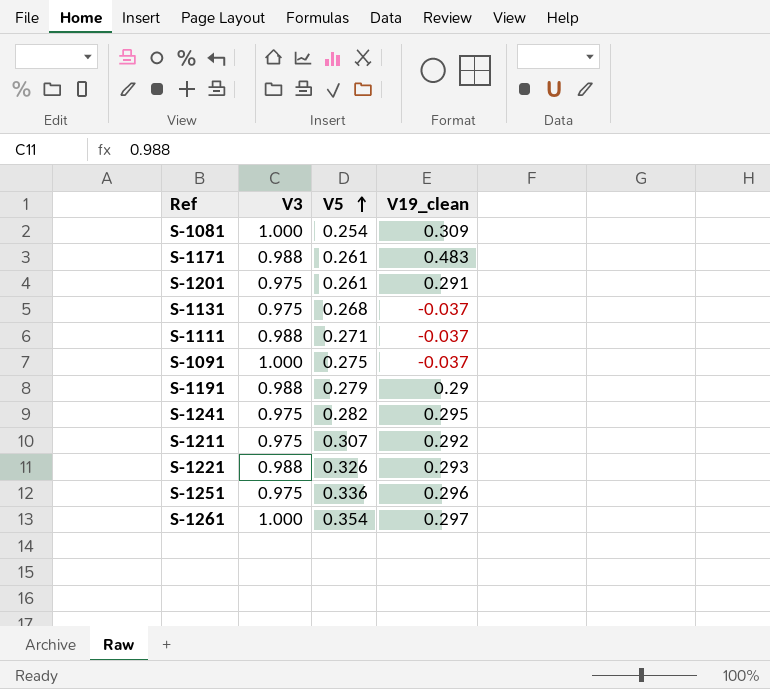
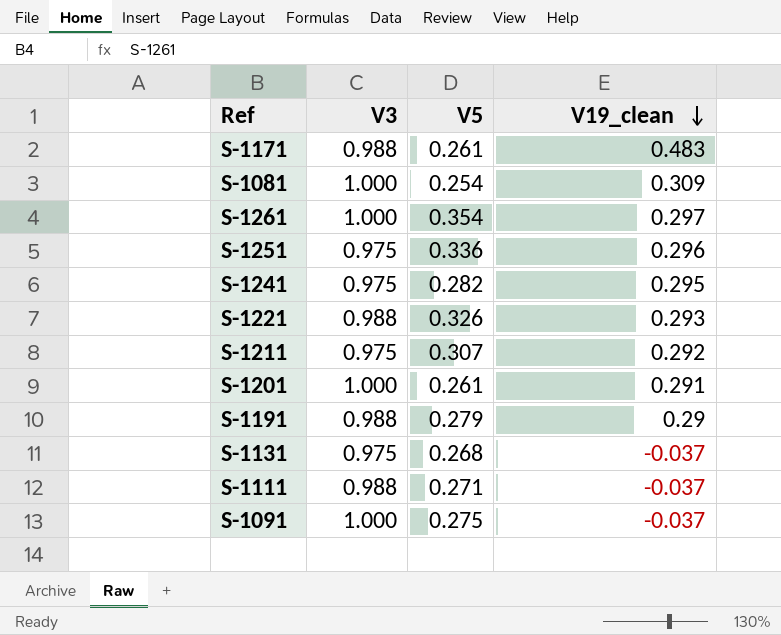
row order: V5 ascending -> V19_clean descending
S-1201 | V3: 0.975 -> 1.000

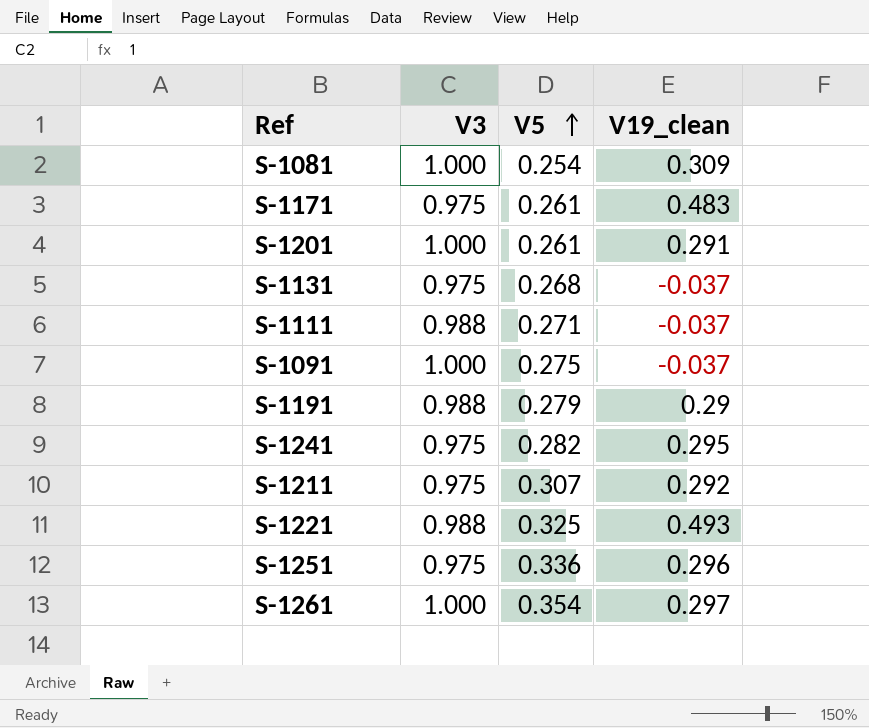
row order: V19_clean descending -> V5 ascending
S-1171 | V3: 0.988 -> 0.975
S-1221 | V5: 0.326 -> 0.325
S-1221 | V19_clean: 0.293 -> 0.493

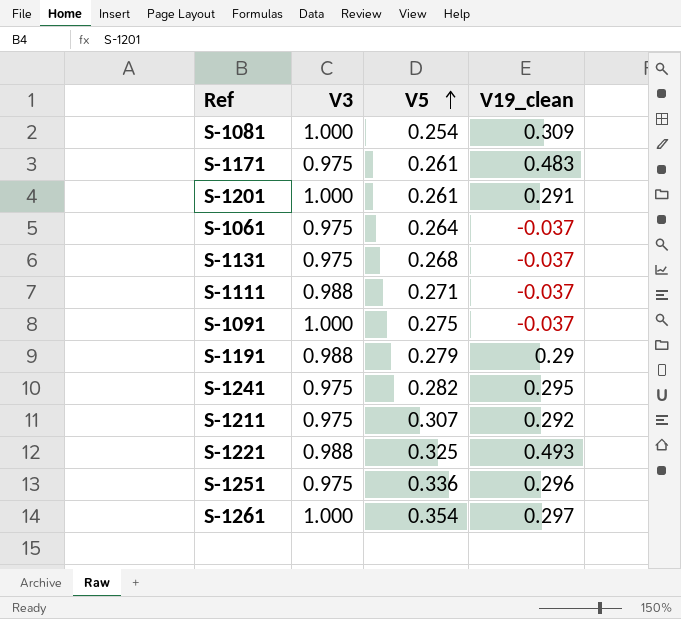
row S-1061: none -> 0.975 | 0.264 | -0.037

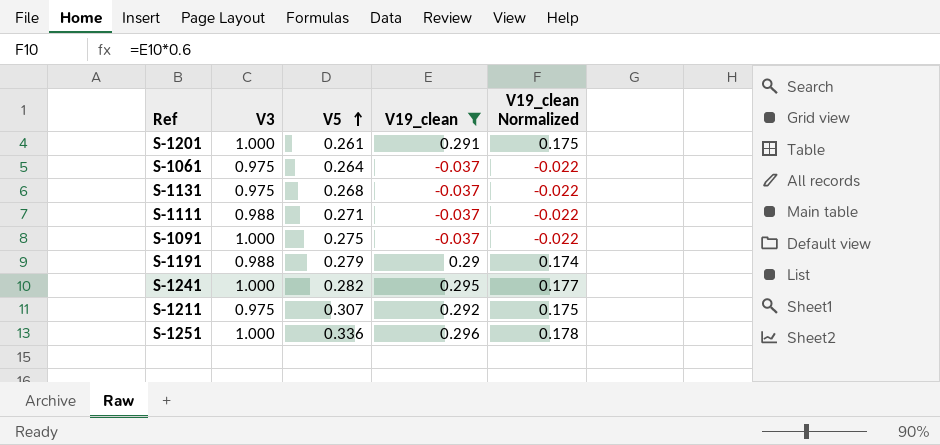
filter: none -> V19_clean <= 0.296
column V19_clean Normalized | formula: none -> [V19_clean] * 0.6
S-1241 | V3: 0.975 -> 1.000
S-1251 | V3: 0.975 -> 1.000

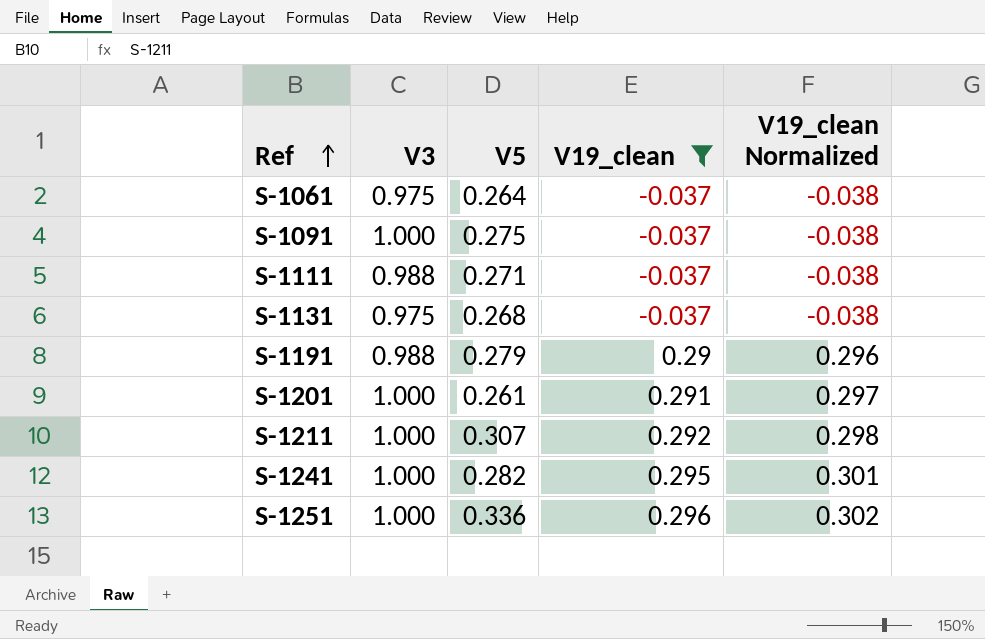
row order: V5 ascending -> Ref ascending
column V19_clean Normalized | formula: [V19_clean] * 0.6 -> [V19_clean] * 1.02
S-1211 | V3: 0.975 -> 1.000

